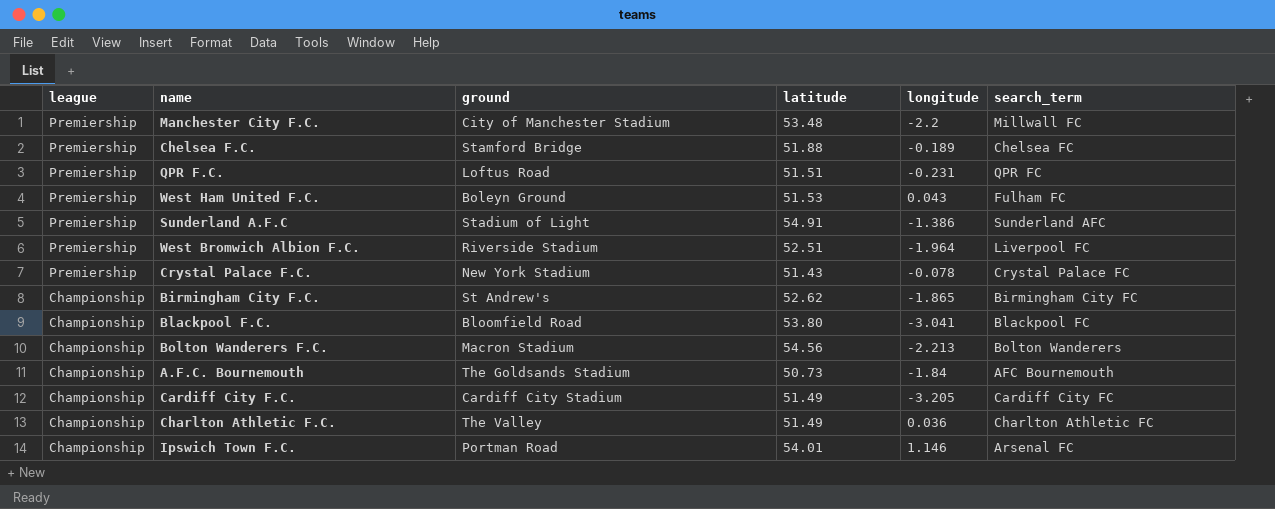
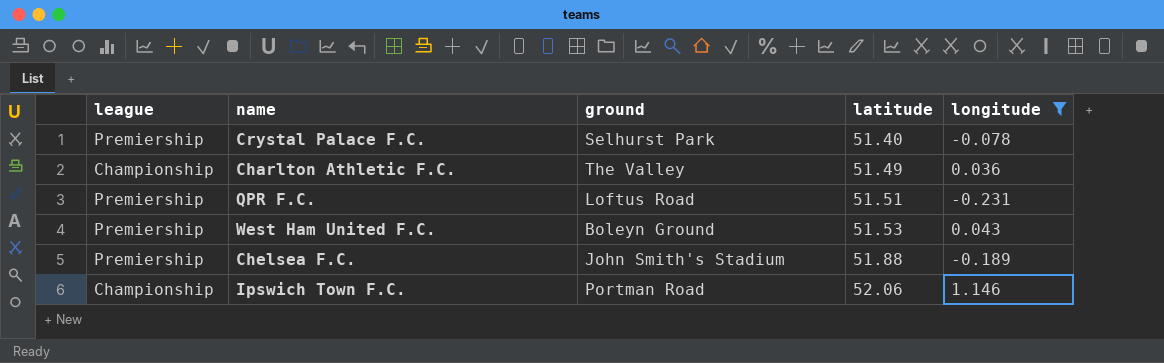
filter: none -> longitude >= -0.231
row order: league descending -> latitude ascending
column search_term | position: 6 -> none
Crystal Palace F.C. | ground: New York Stadium -> Selhurst Park
Crystal Palace F.C. | latitude: 51.43 -> 51.40
Chelsea F.C. | ground: Stamford Bridge -> John Smith's Stadium
Ipswich Town F.C. | latitude: 54.01 -> 52.06

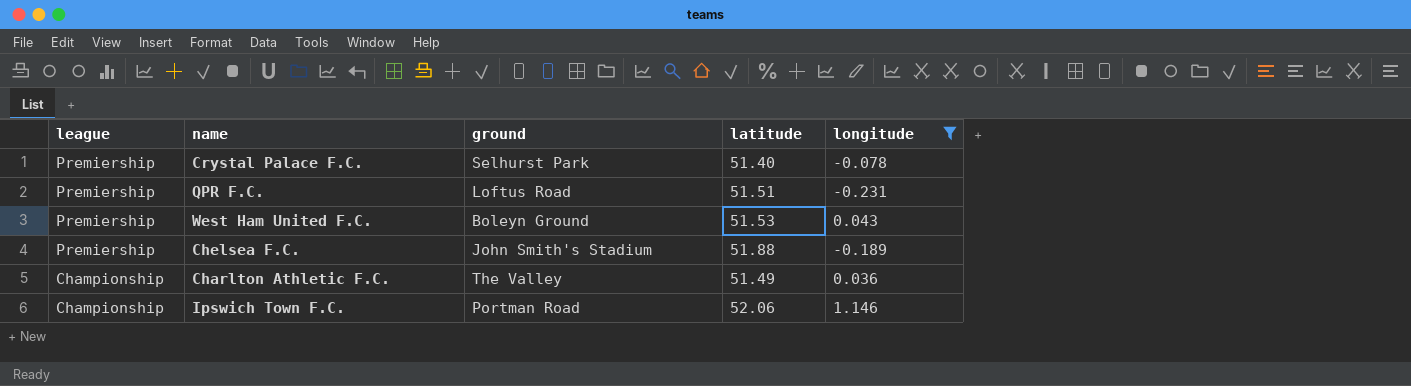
row order: latitude ascending -> league descending

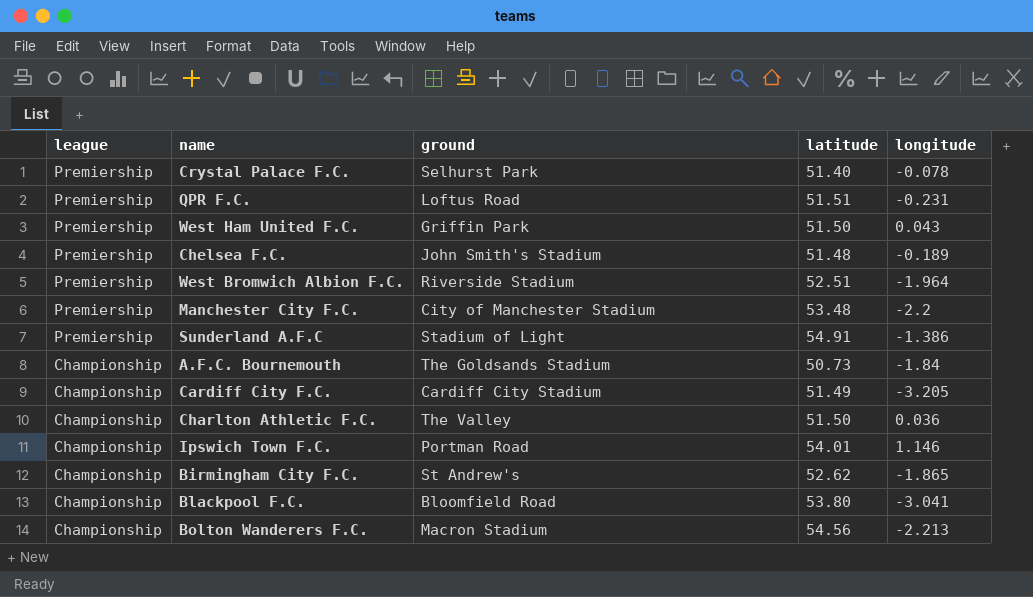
filter: longitude >= -0.231 -> none
West Ham United F.C. | ground: Boleyn Ground -> Griffin Park
West Ham United F.C. | latitude: 51.53 -> 51.50
Chelsea F.C. | latitude: 51.88 -> 51.48
Charlton Athletic F.C. | latitude: 51.49 -> 51.50
Ipswich Town F.C. | latitude: 52.06 -> 54.01

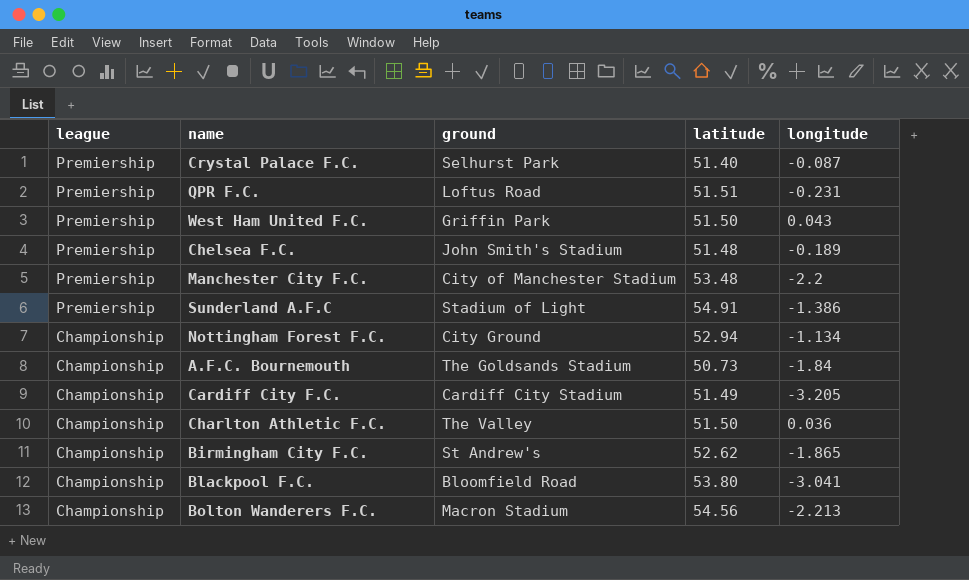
row West Bromwich Albion F.C.: Premiership | Riverside Stadium | 52.51 | -1.964 -> none
row Ipswich Town F.C.: Championship | Portman Road | 54.01 | 1.146 -> none
Crystal Palace F.C. | longitude: -0.078 -> -0.087
row Nottingham Forest F.C.: none -> Championship | City Ground | 52.94 | -1.134

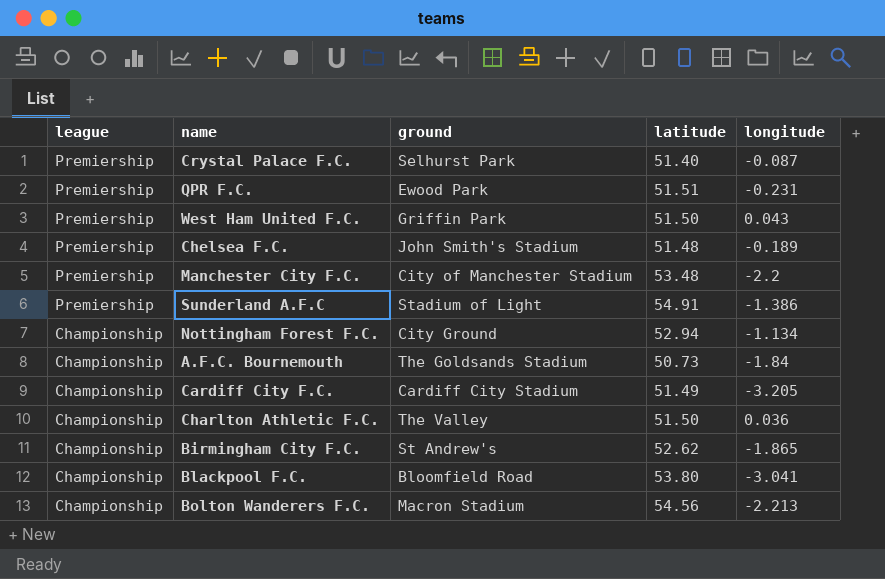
QPR F.C. | ground: Loftus Road -> Ewood Park

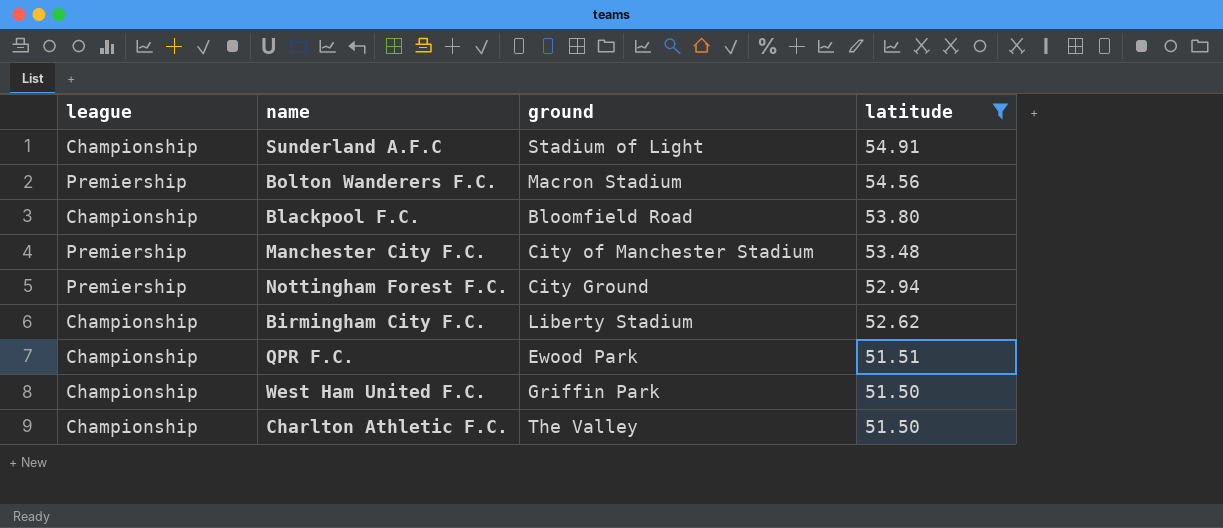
filter: none -> latitude >= 51.50
row order: league descending -> latitude descending
column longitude | position: 5 -> none
Sunderland A.F.C | league: Premiership -> Championship
Bolton Wanderers F.C. | league: Championship -> Premiership
Nottingham Forest F.C. | league: Championship -> Premiership
Birmingham City F.C. | ground: St Andrew's -> Liberty Stadium
QPR F.C. | league: Premiership -> Championship
West Ham United F.C. | league: Premiership -> Championship

